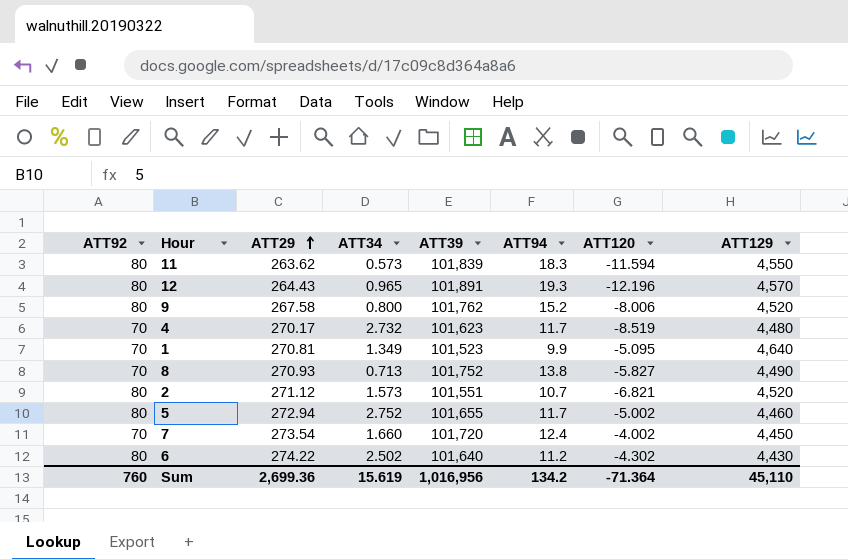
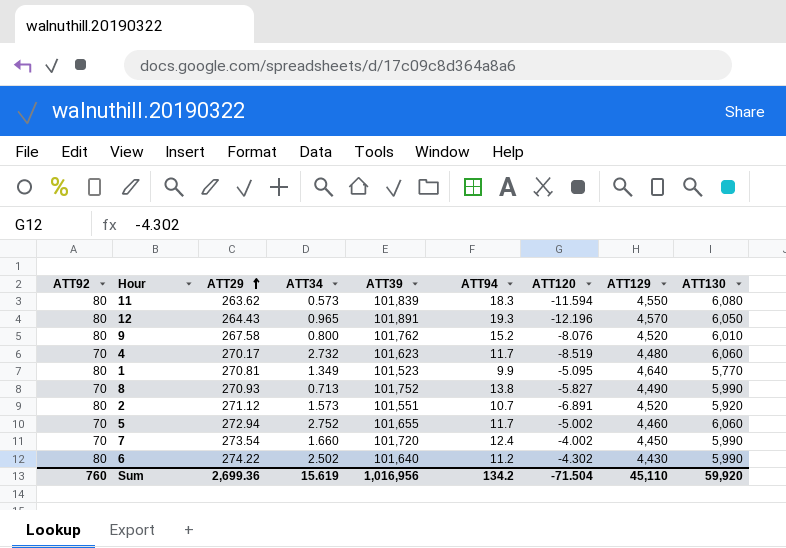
column ATT130 | position: none -> 9
9 | ATT120: -8.006 -> -8.076
1 | ATT92: 70 -> 80
2 | ATT120: -6.821 -> -6.891
5 | ATT92: 80 -> 70
Sum | ATT120: -71.364 -> -71.504

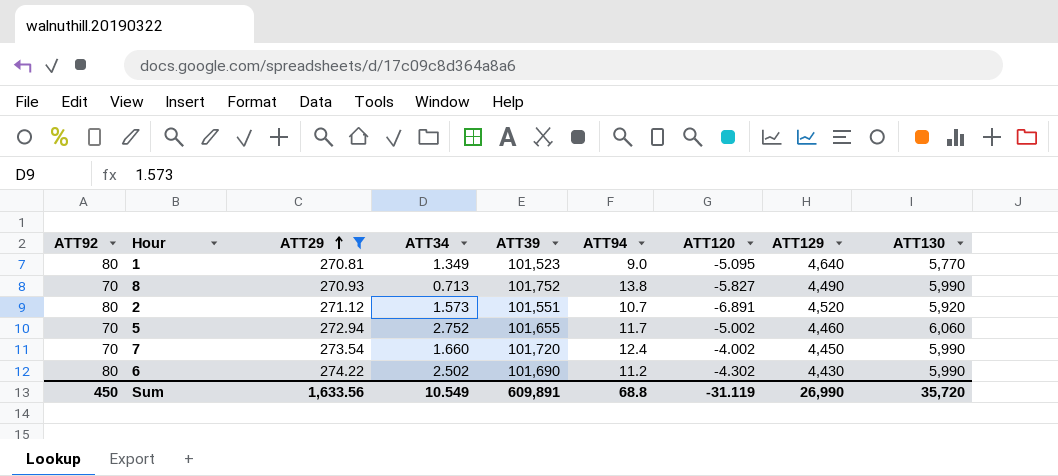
filter: none -> ATT29 >= 270.81
1 | ATT94: 9.9 -> 9.0
6 | ATT39: 101,640 -> 101,690
Sum | ATT92: 760 -> 450
Sum | ATT29: 2,699.36 -> 1,633.56
Sum | ATT34: 15.619 -> 10.549
Sum | ATT39: 1,016,956 -> 609,891
Sum | ATT94: 134.2 -> 68.8
Sum | ATT120: -71.504 -> -31.119
Sum | ATT129: 45,110 -> 26,990
Sum | ATT130: 59,920 -> 35,720

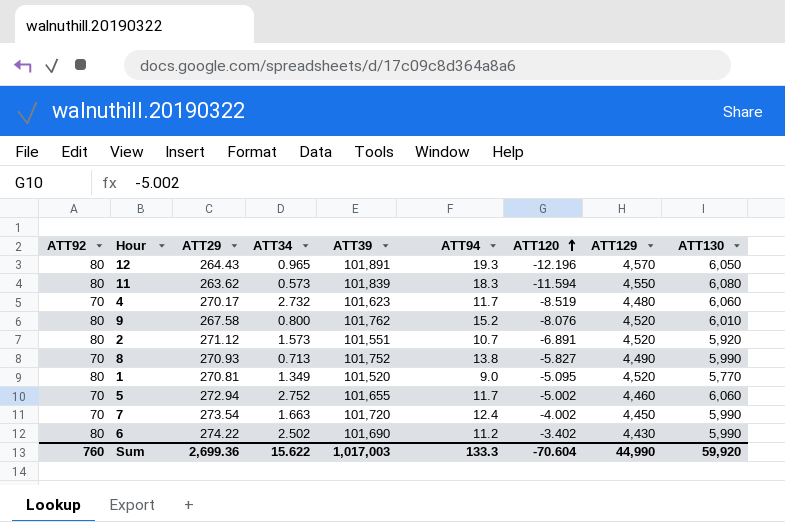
filter: ATT29 >= 270.81 -> none
row order: ATT29 ascending -> ATT120 ascending
1 | ATT39: 101,523 -> 101,520
1 | ATT129: 4,640 -> 4,520
7 | ATT34: 1.660 -> 1.663
6 | ATT120: -4.302 -> -3.402
Sum | ATT92: 450 -> 760
Sum | ATT29: 1,633.56 -> 2,699.36
Sum | ATT34: 10.549 -> 15.622
Sum | ATT39: 609,891 -> 1,017,003
Sum | ATT94: 68.8 -> 133.3
Sum | ATT120: -31.119 -> -70.604
Sum | ATT129: 26,990 -> 44,990
Sum | ATT130: 35,720 -> 59,920

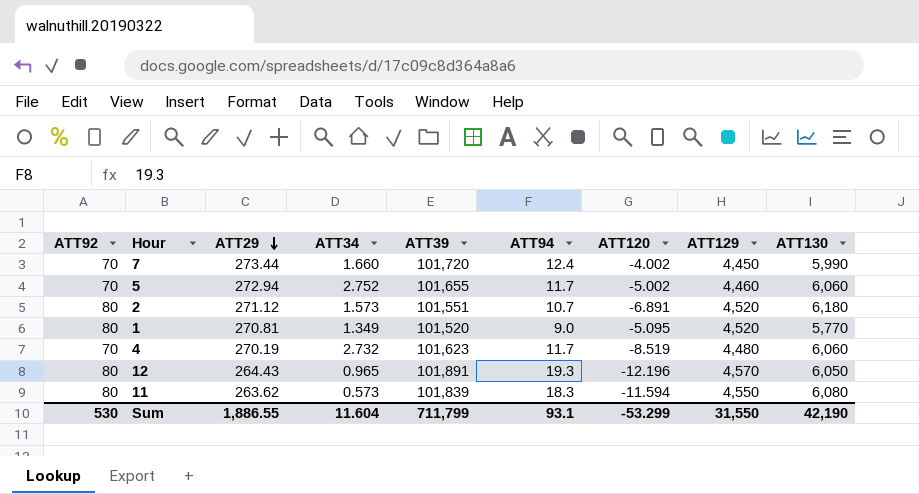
row order: ATT120 ascending -> ATT29 descending
row 9: 80 | 267.58 | 0.800 | 101,762 | 15.2 | -8.076 | 4,520 | 6,010 -> none
row 8: 70 | 270.93 | 0.713 | 101,752 | 13.8 | -5.827 | 4,490 | 5,990 -> none
row 6: 80 | 274.22 | 2.502 | 101,690 | 11.2 | -3.402 | 4,430 | 5,990 -> none
7 | ATT29: 273.54 -> 273.44
7 | ATT34: 1.663 -> 1.660
2 | ATT130: 5,920 -> 6,180
4 | ATT29: 270.17 -> 270.19
Sum | ATT92: 760 -> 530
Sum | ATT29: 2,699.36 -> 1,886.55
Sum | ATT34: 15.622 -> 11.604
Sum | ATT39: 1,017,003 -> 711,799
Sum | ATT94: 133.3 -> 93.1
Sum | ATT120: -70.604 -> -53.299
Sum | ATT129: 44,990 -> 31,550
Sum | ATT130: 59,920 -> 42,190

